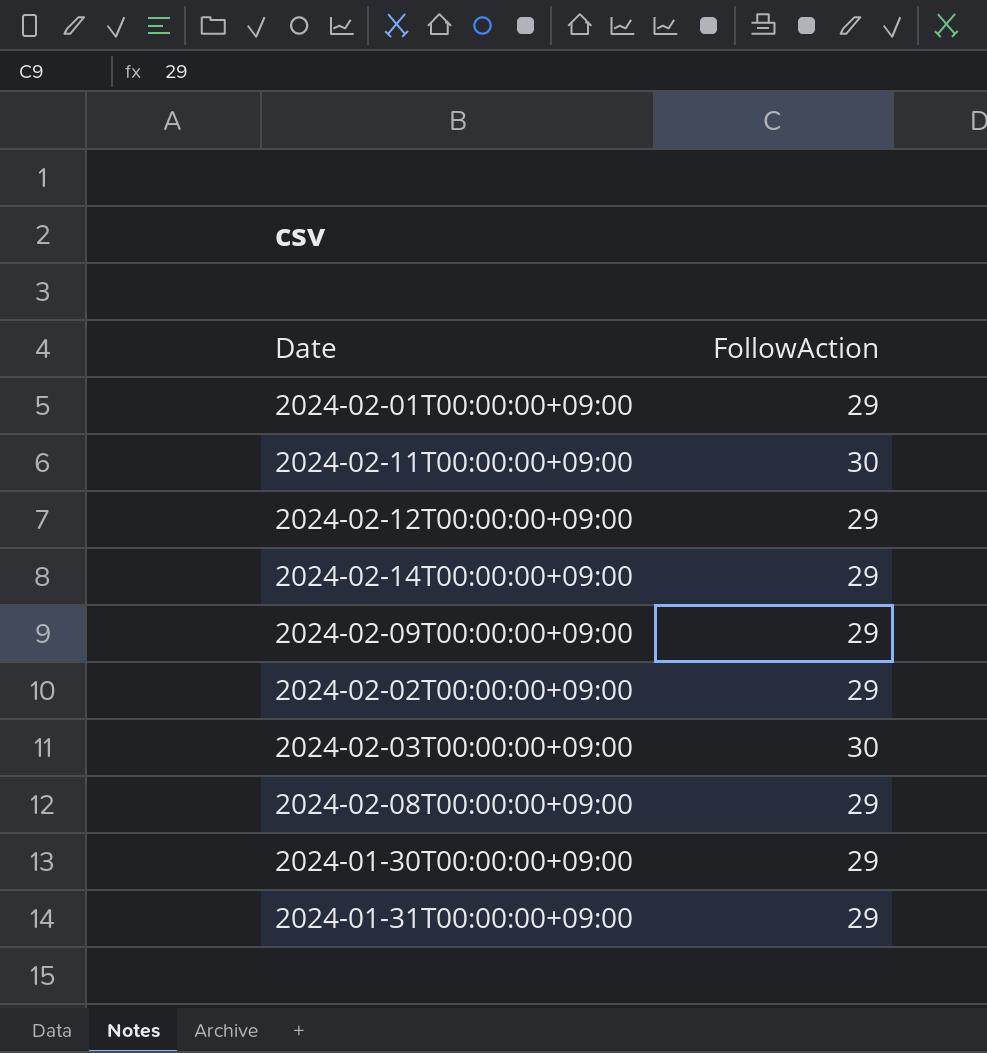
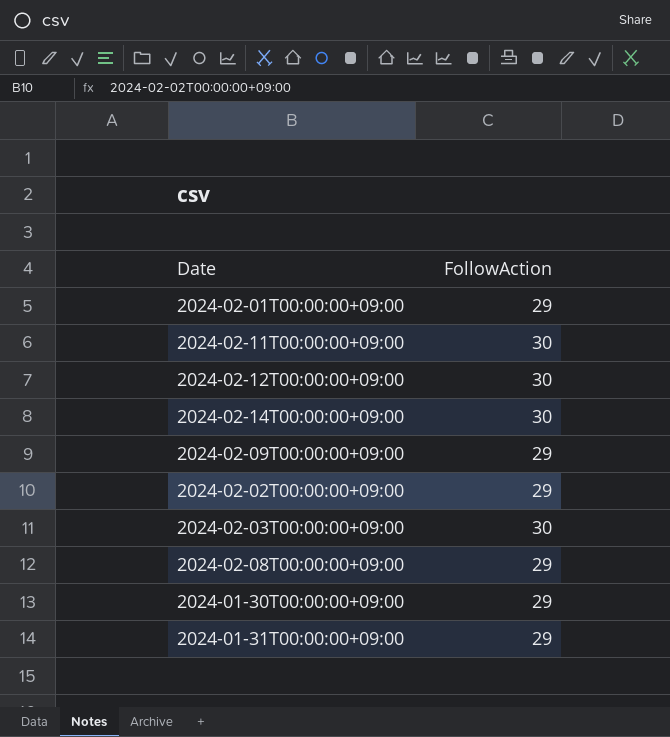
2024-02-12T00:00:00+09:00 | FollowAction: 29 -> 30
2024-02-14T00:00:00+09:00 | FollowAction: 29 -> 30

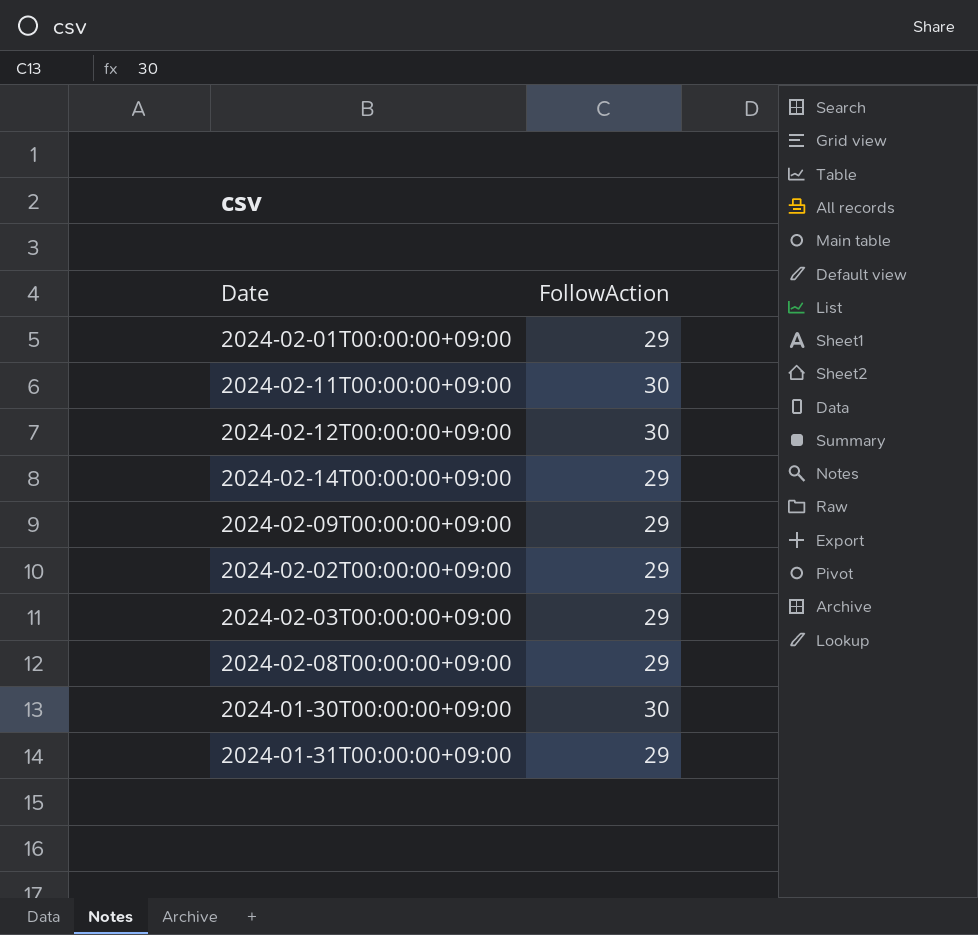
2024-02-14T00:00:00+09:00 | FollowAction: 30 -> 29
2024-02-03T00:00:00+09:00 | FollowAction: 30 -> 29
2024-01-30T00:00:00+09:00 | FollowAction: 29 -> 30

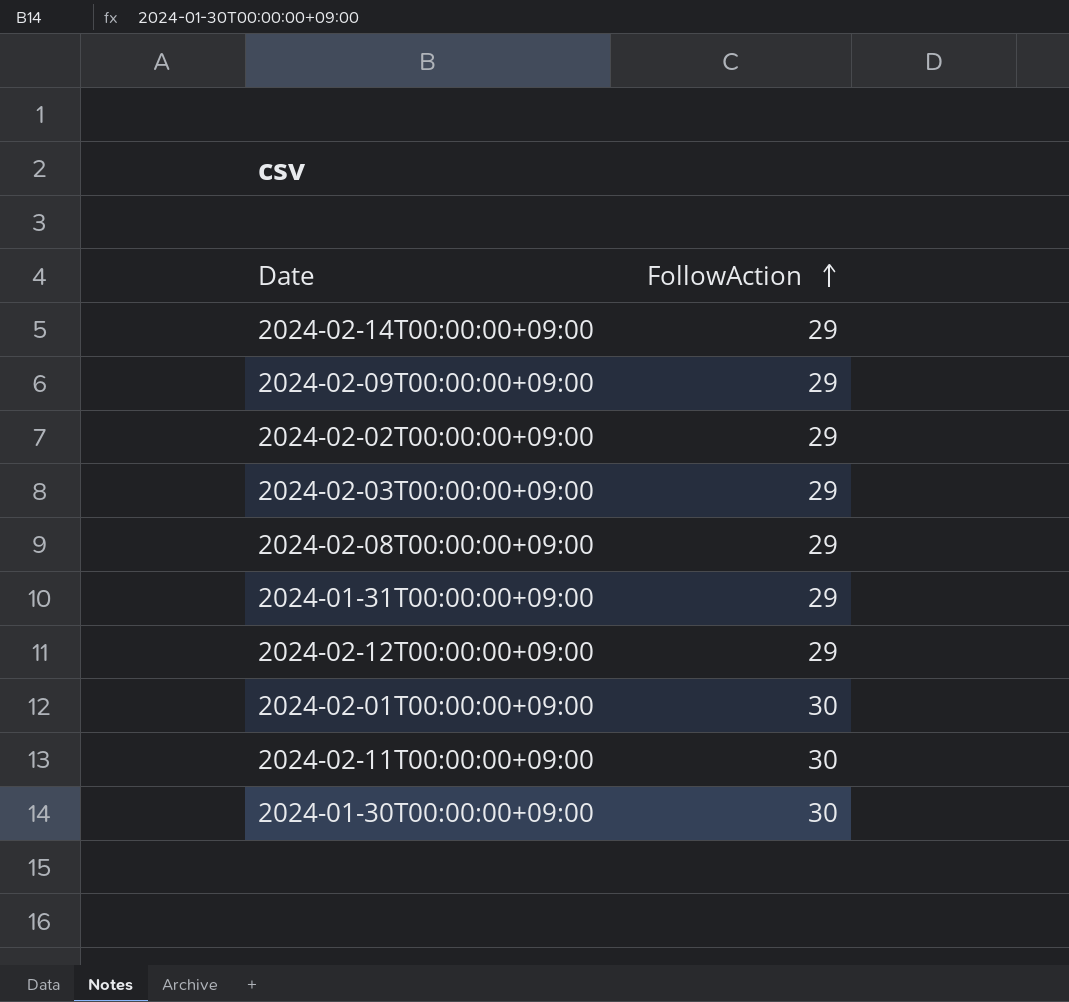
row order: none -> FollowAction ascending
2024-02-12T00:00:00+09:00 | FollowAction: 30 -> 29
2024-02-01T00:00:00+09:00 | FollowAction: 29 -> 30

